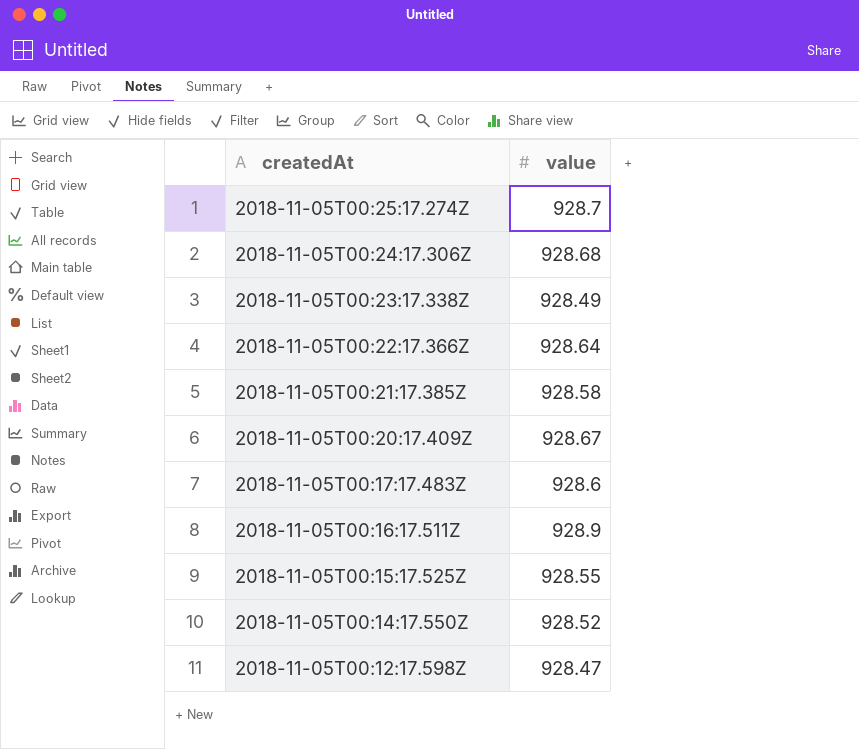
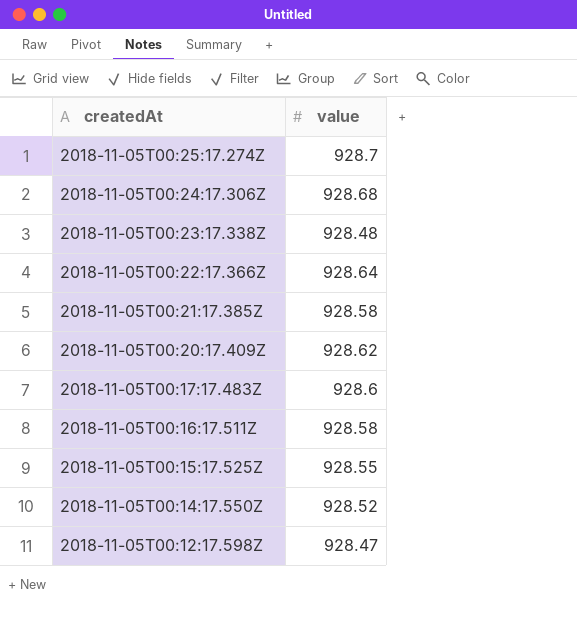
2018-11-05T00:23:17.338Z | value: 928.49 -> 928.48
2018-11-05T00:20:17.409Z | value: 928.67 -> 928.62
2018-11-05T00:16:17.511Z | value: 928.9 -> 928.58

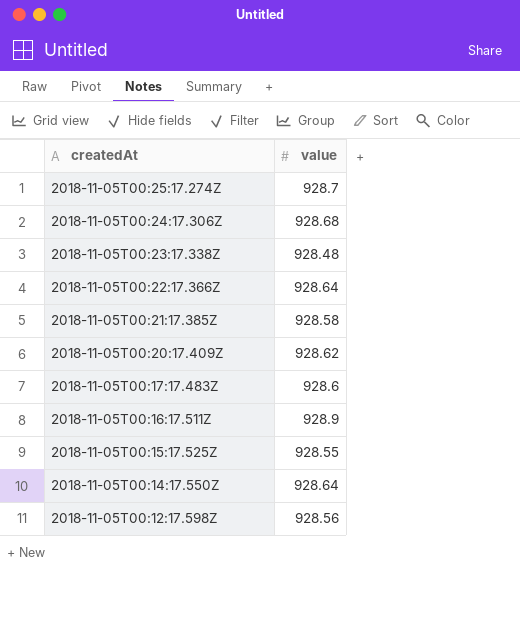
2018-11-05T00:16:17.511Z | value: 928.58 -> 928.9
2018-11-05T00:14:17.550Z | value: 928.52 -> 928.64
2018-11-05T00:12:17.598Z | value: 928.47 -> 928.56

